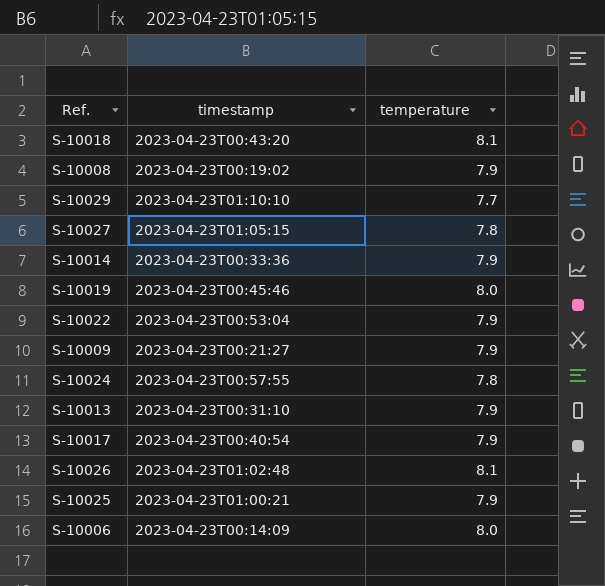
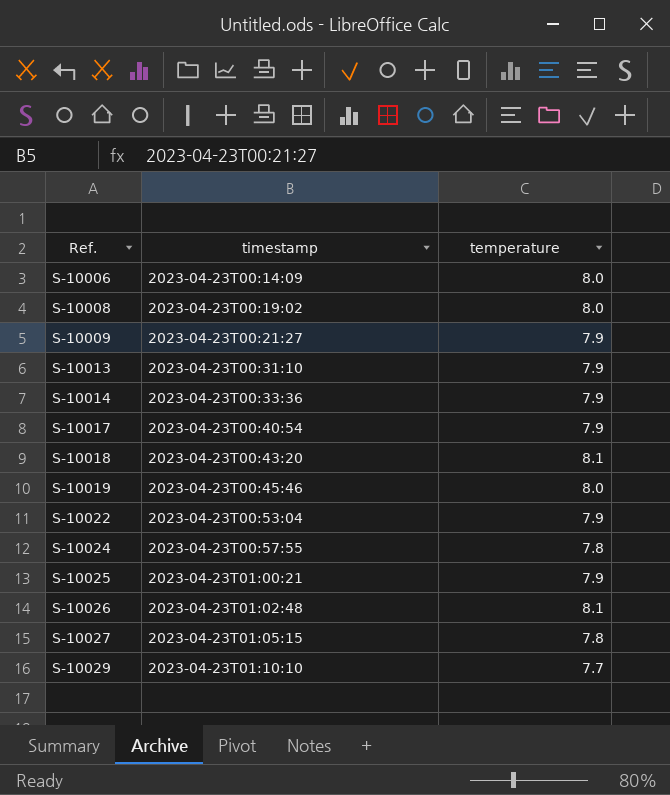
row order: none -> Ref. ascending
S-10008 | temperature: 7.9 -> 8.0

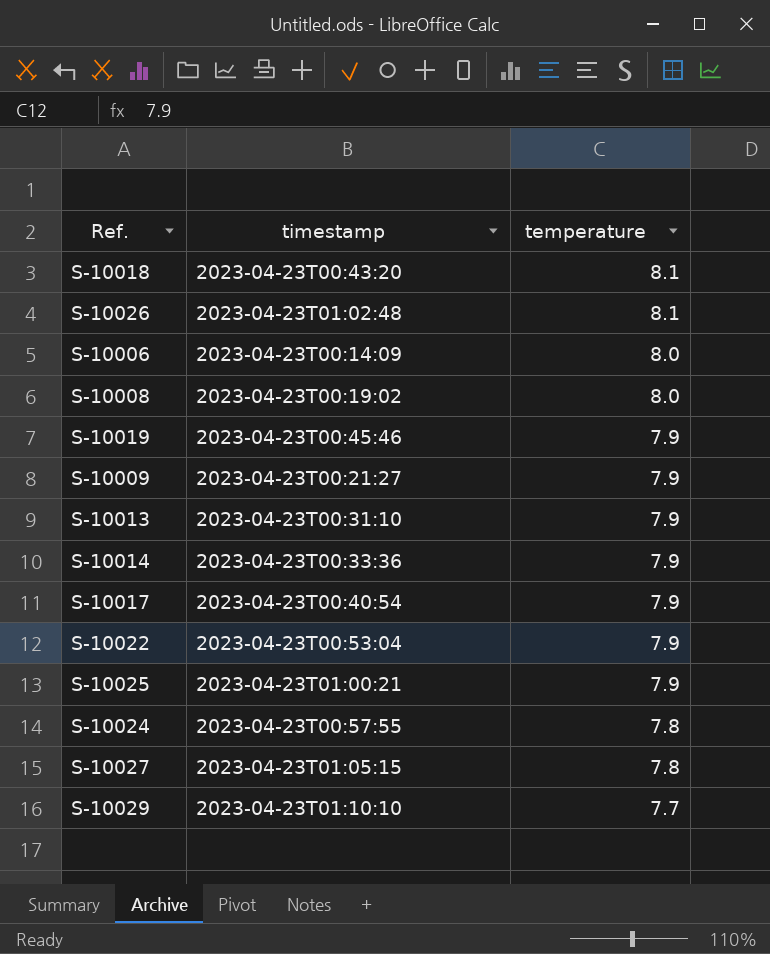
row order: Ref. ascending -> temperature descending
S-10019 | temperature: 8.0 -> 7.9

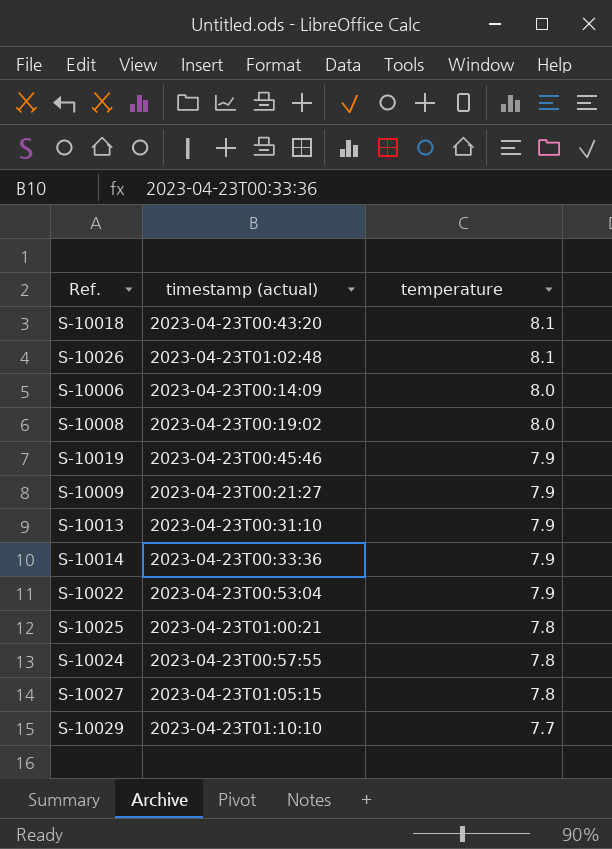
column name: timestamp -> timestamp (actual)
row S-10017: 2023-04-23T00:40:54 | 7.9 -> none
S-10025 | temperature: 7.9 -> 7.8

